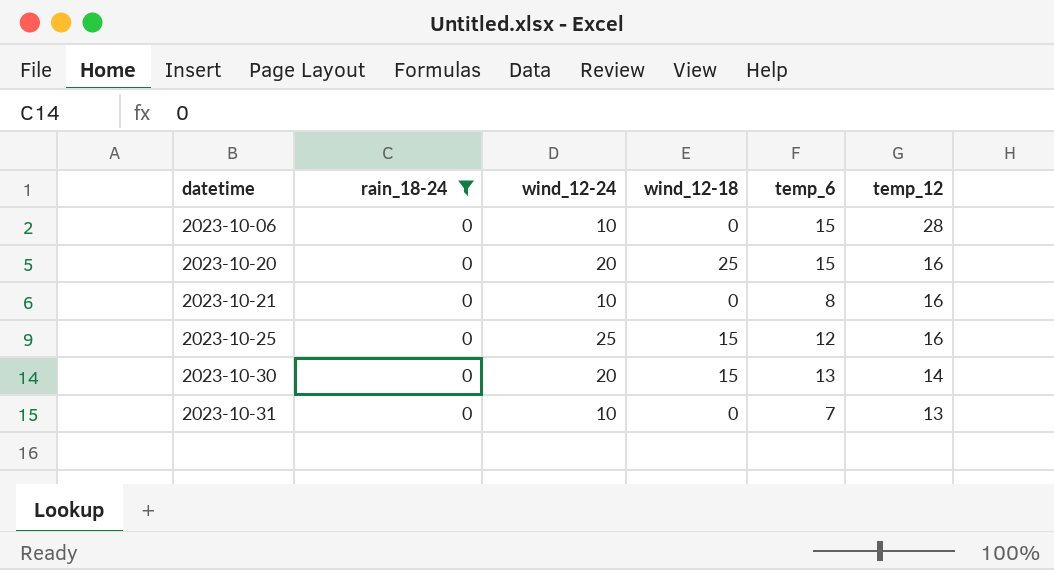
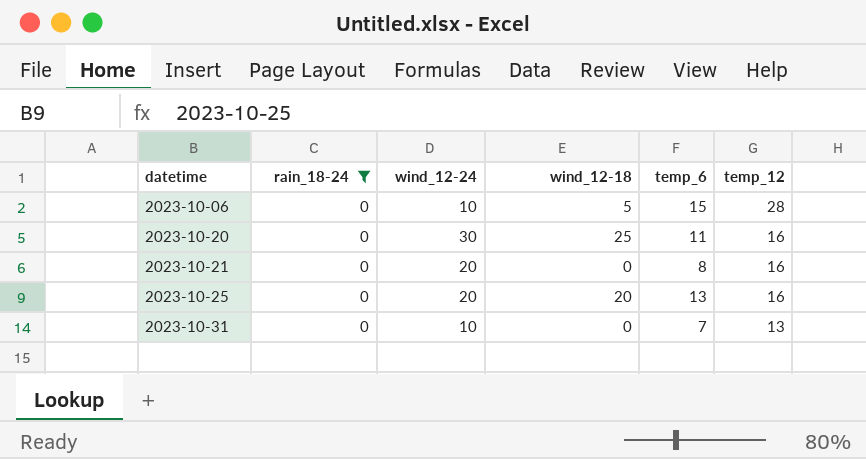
row 2023-10-30: 0 | 20 | 15 | 13 | 14 -> none
2023-10-06 | wind_12-18: 0 -> 5
2023-10-20 | wind_12-24: 20 -> 30
2023-10-20 | temp_6: 15 -> 11
2023-10-21 | wind_12-24: 10 -> 20
2023-10-25 | wind_12-24: 25 -> 20
2023-10-25 | wind_12-18: 15 -> 20
2023-10-25 | temp_6: 12 -> 13

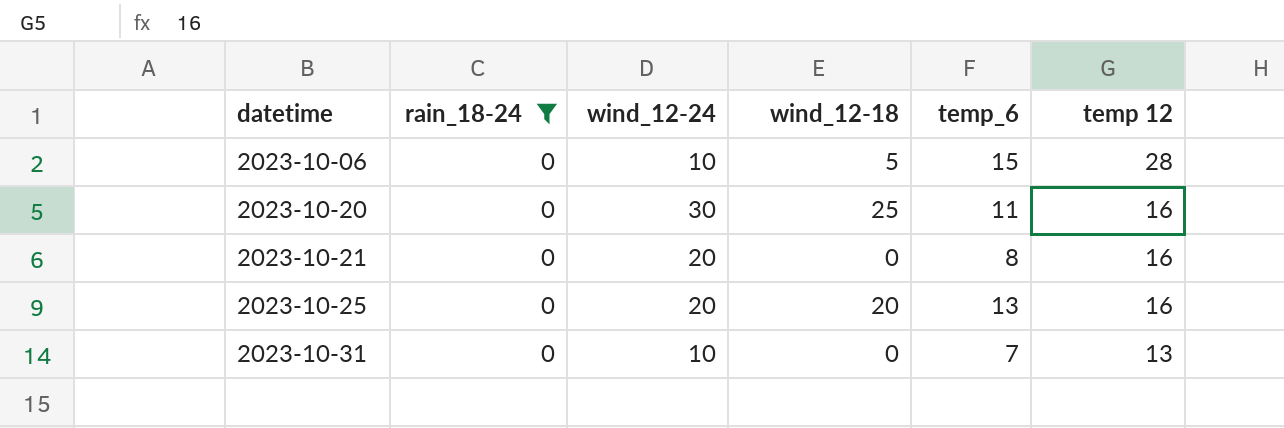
column name: temp_12 -> temp 12

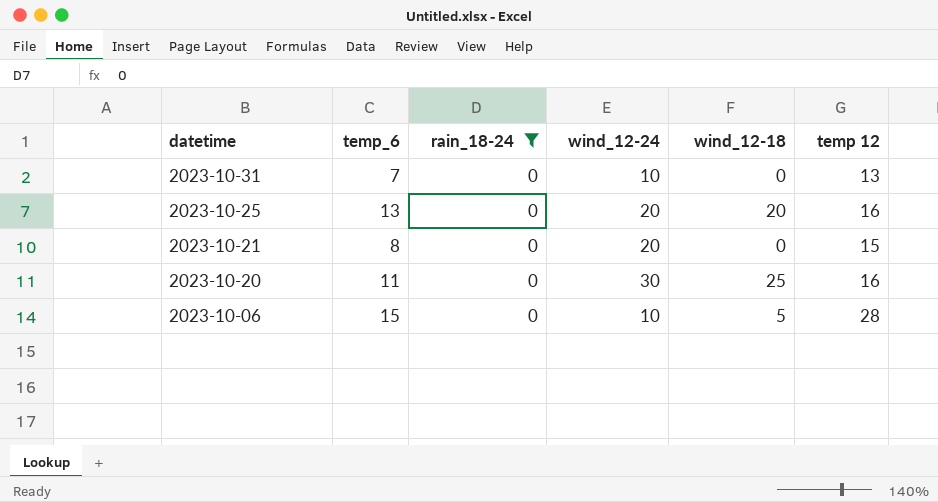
row order: datetime ascending -> datetime descending
column temp_6 | position: 5 -> 2
2023-10-21 | temp 12: 16 -> 15

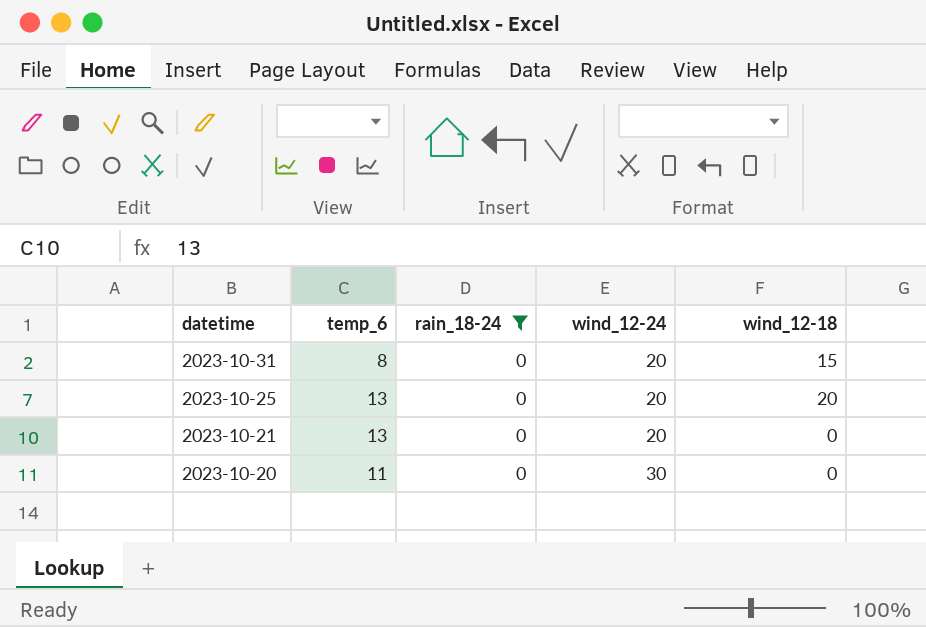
column temp 12 | position: 6 -> none
row 2023-10-06: 15 | 0 | 10 | 5 | 28 -> none
2023-10-31 | temp_6: 7 -> 8
2023-10-31 | wind_12-24: 10 -> 20
2023-10-31 | wind_12-18: 0 -> 15
2023-10-21 | temp_6: 8 -> 13
2023-10-20 | wind_12-18: 25 -> 0

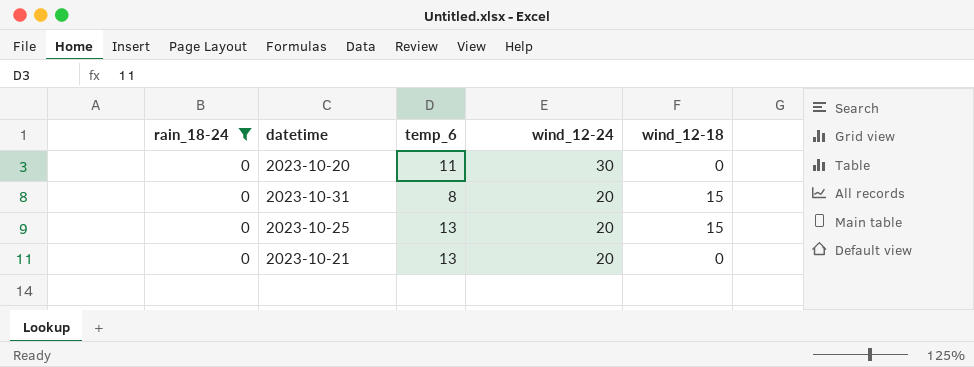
row order: datetime descending -> wind_12-24 descending
column rain_18-24 | position: 3 -> 1
2023-10-25 | wind_12-18: 20 -> 15

